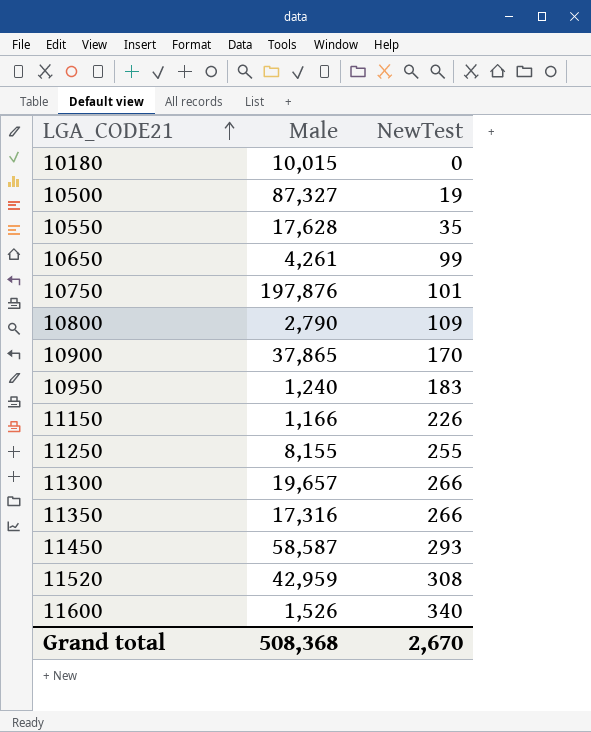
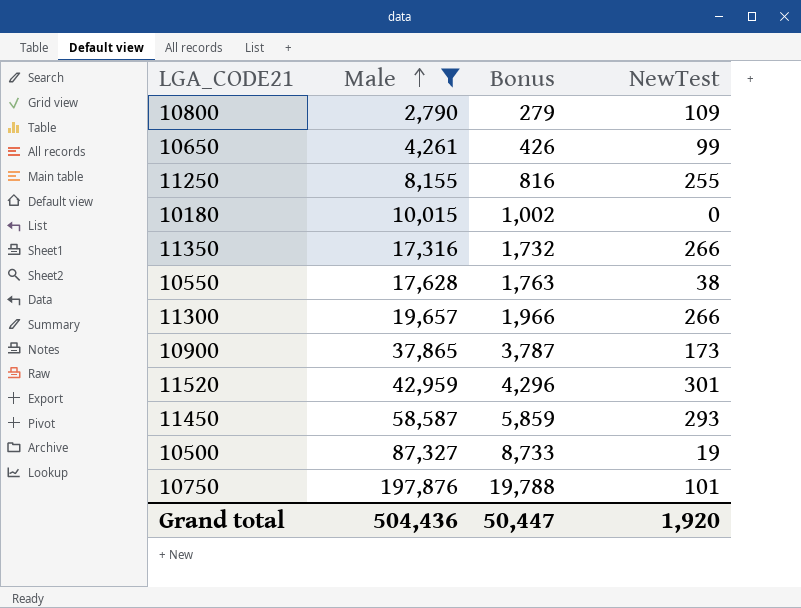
filter: none -> Male >= 2,790
row order: LGA_CODE21 ascending -> Male ascending
column Bonus | formula: none -> [Male] * 0.1
10550 | NewTest: 35 -> 38
10900 | NewTest: 170 -> 173
11520 | NewTest: 308 -> 301
Grand total | Male: 508,368 -> 504,436
Grand total | NewTest: 2,670 -> 1,920

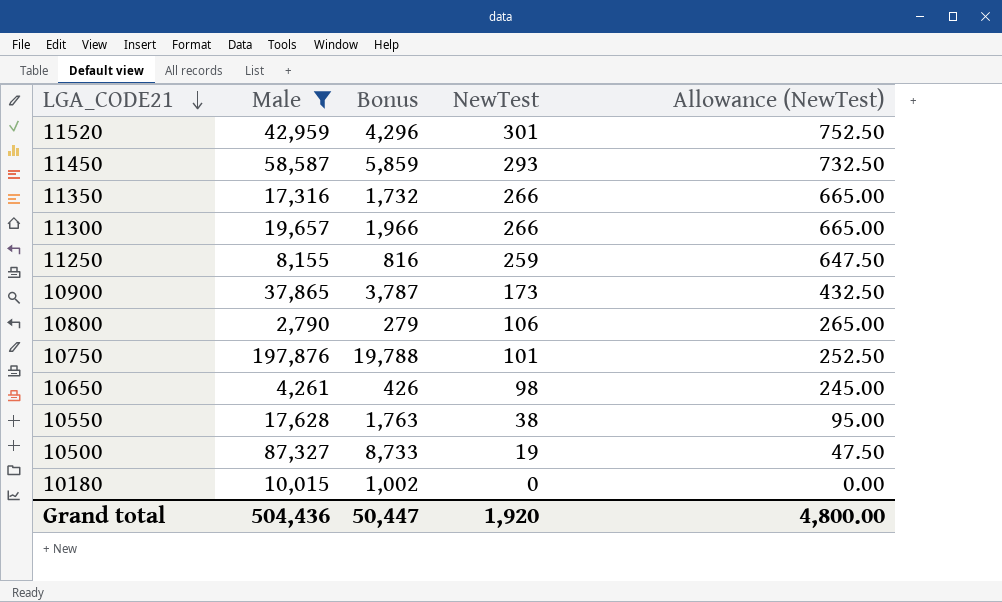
row order: Male ascending -> LGA_CODE21 descending
column Allowance (NewTest) | formula: none -> [NewTest] * 2.5
11250 | NewTest: 255 -> 259
10800 | NewTest: 109 -> 106
10650 | NewTest: 99 -> 98

